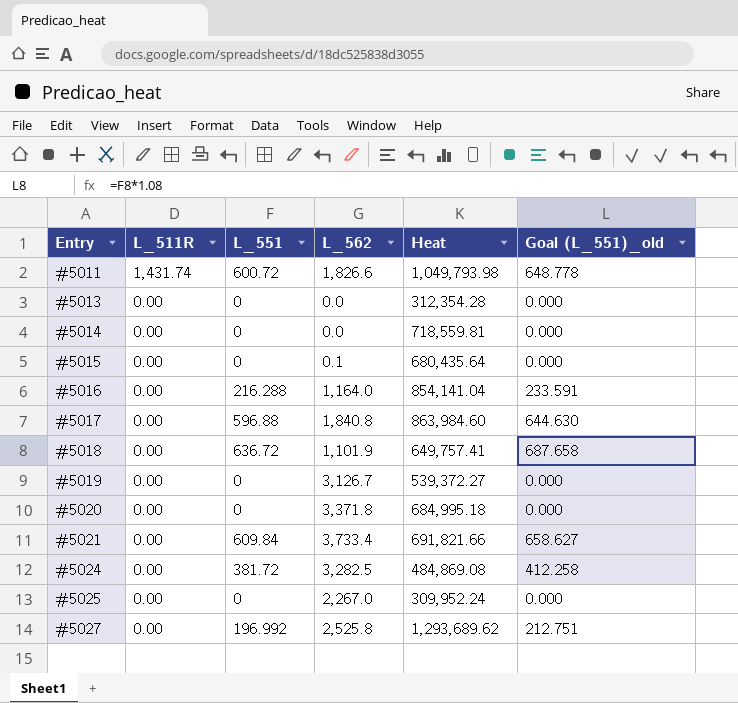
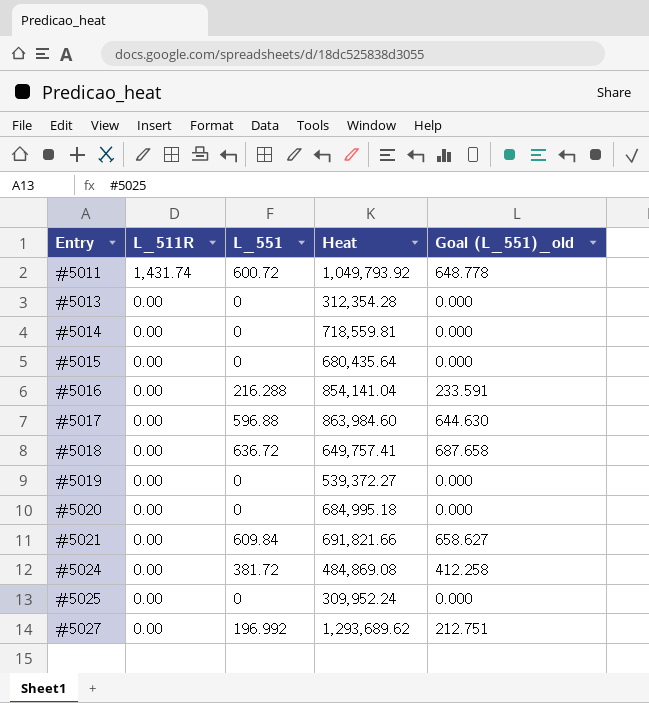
column L_562 | position: 4 -> none
#5011 | Heat: 1,049,793.98 -> 1,049,793.92

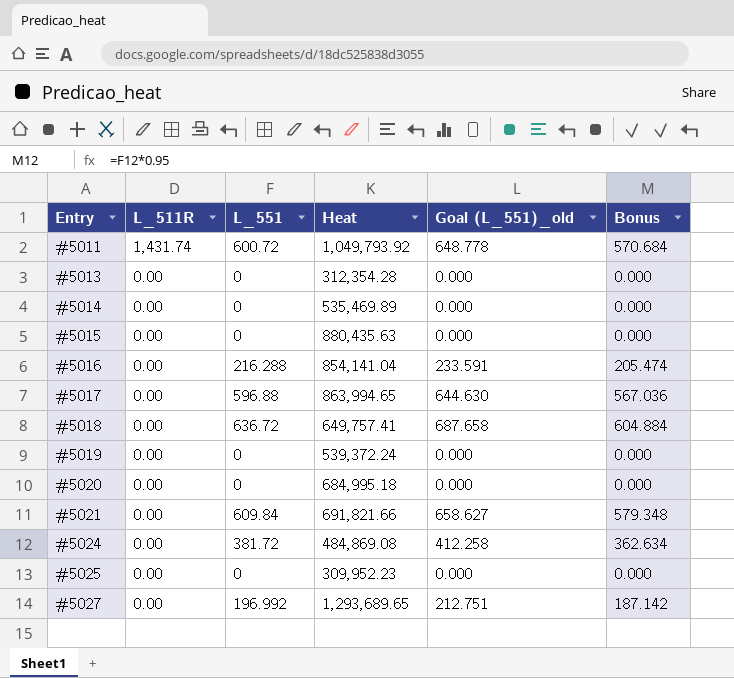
column Bonus | formula: none -> [L_551] * 0.95
#5014 | Heat: 718,559.81 -> 535,469.89
#5015 | Heat: 680,435.64 -> 880,435.63
#5017 | Heat: 863,984.60 -> 863,994.65
#5019 | Heat: 539,372.27 -> 539,372.24
#5025 | Heat: 309,952.24 -> 309,952.23
#5027 | Heat: 1,293,689.62 -> 1,293,689.65

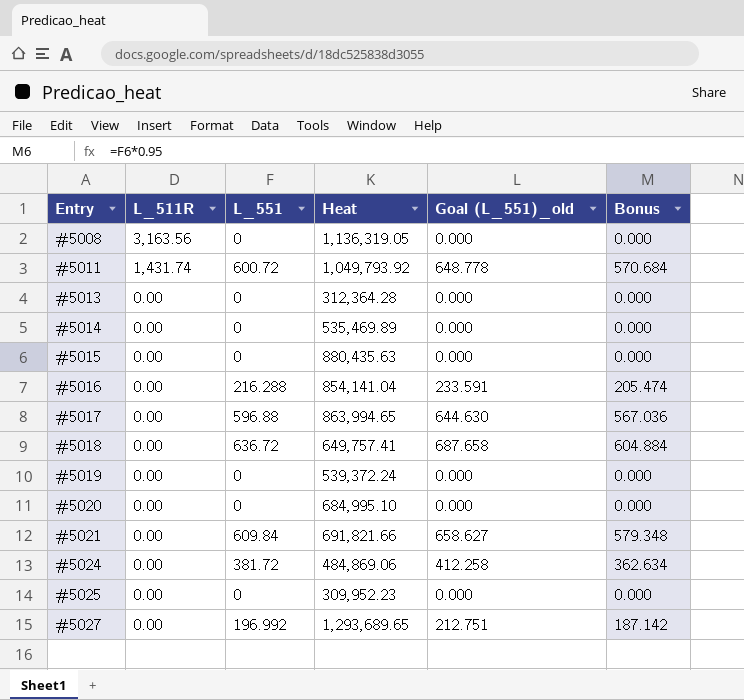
row #5008: none -> 3,163.56 | 0 | 1,136,319.05 | 0.000 | 0.000
#5013 | Heat: 312,354.28 -> 312,364.28
#5020 | Heat: 684,995.18 -> 684,995.10
#5024 | Heat: 484,869.08 -> 484,869.06

